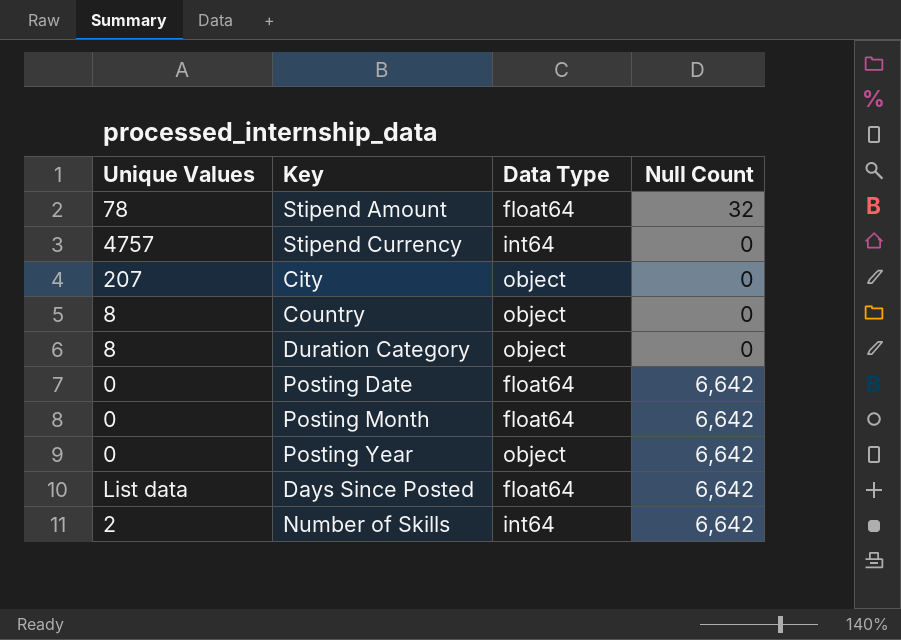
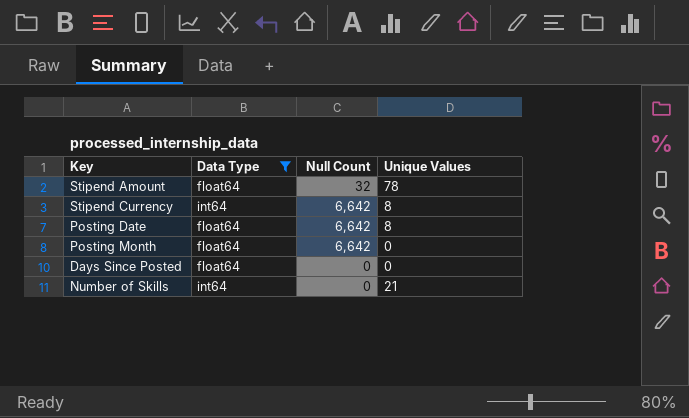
filter: none -> Data Type != object
column Unique Values | position: 1 -> 4
Stipend Currency | Null Count: 0 -> 6,642
Stipend Currency | Unique Values: 4757 -> 8
Posting Date | Unique Values: 0 -> 8
Days Since Posted | Null Count: 6,642 -> 0
Days Since Posted | Unique Values: List data -> 0
Number of Skills | Null Count: 6,642 -> 0
Number of Skills | Unique Values: 2 -> 21

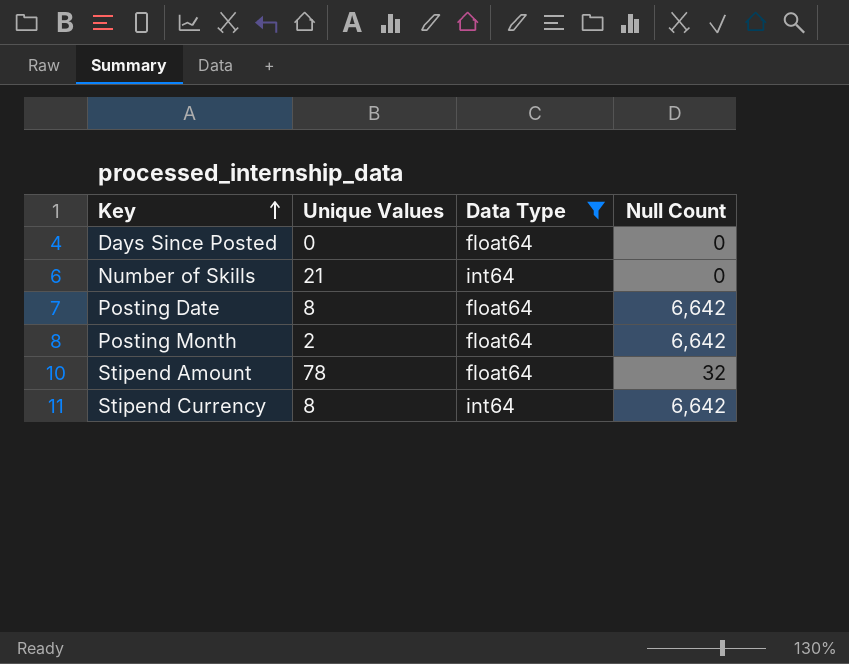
row order: none -> Key ascending
column Unique Values | position: 4 -> 2
Posting Month | Unique Values: 0 -> 2

